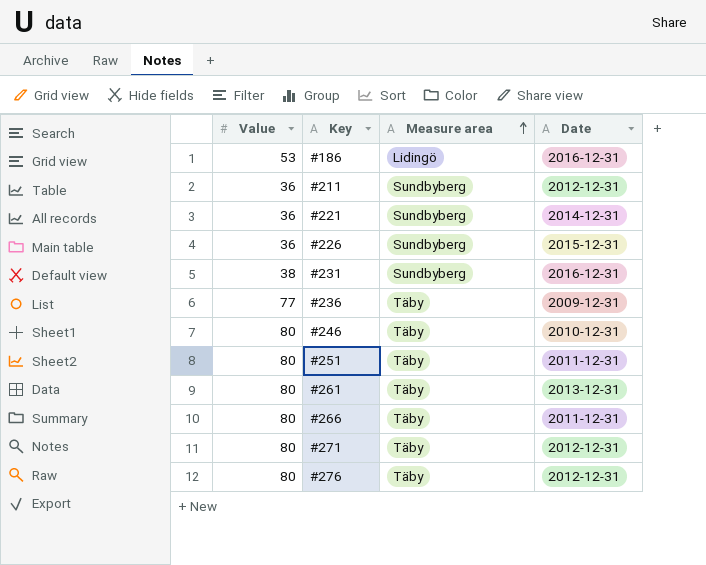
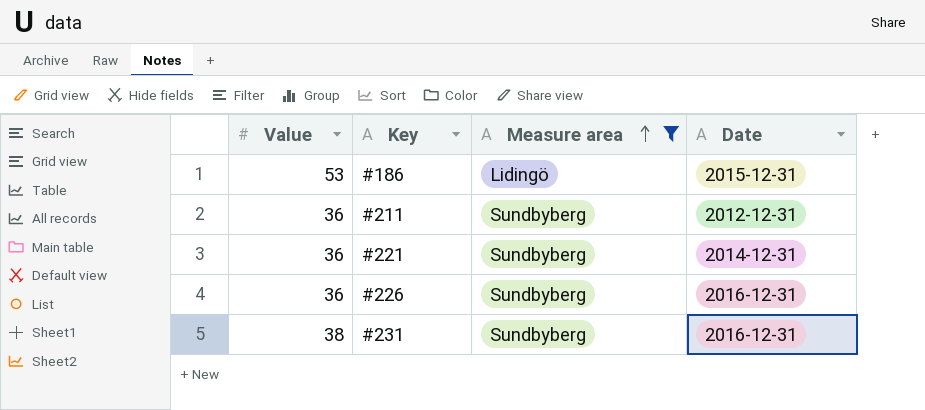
filter: none -> Measure area != Täby
#186 | Date: 2016-12-31 -> 2015-12-31
#226 | Date: 2015-12-31 -> 2016-12-31

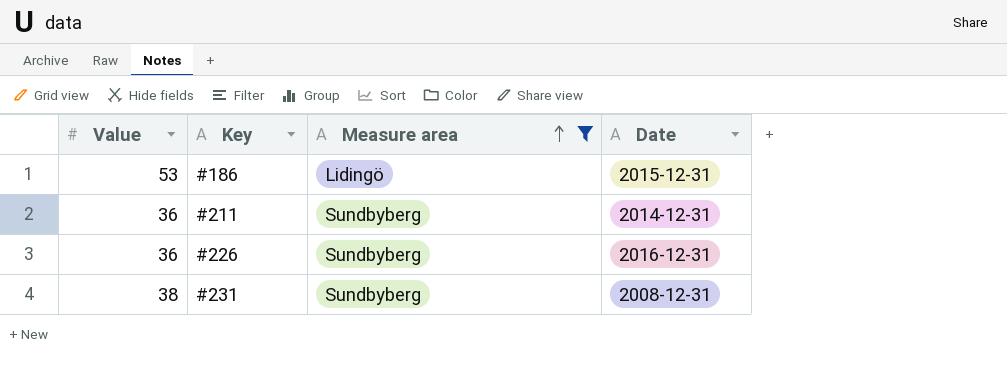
row #221: 36 | Sundbyberg | 2014-12-31 -> none
#211 | Date: 2012-12-31 -> 2014-12-31
#231 | Date: 2016-12-31 -> 2008-12-31

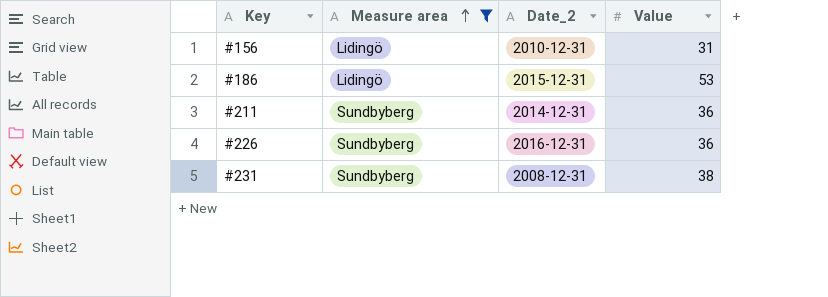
column name: Date -> Date_2
column Value | position: 1 -> 4
row #156: none -> Lidingö | 2010-12-31 | 31

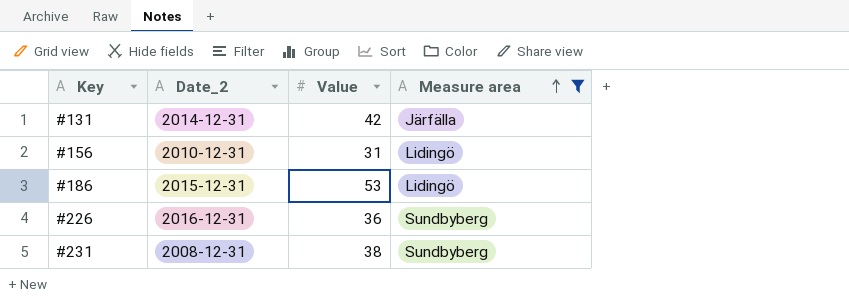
column Measure area | position: 2 -> 4
row #211: Sundbyberg | 2014-12-31 | 36 -> none
row #131: none -> 2014-12-31 | 42 | Järfälla

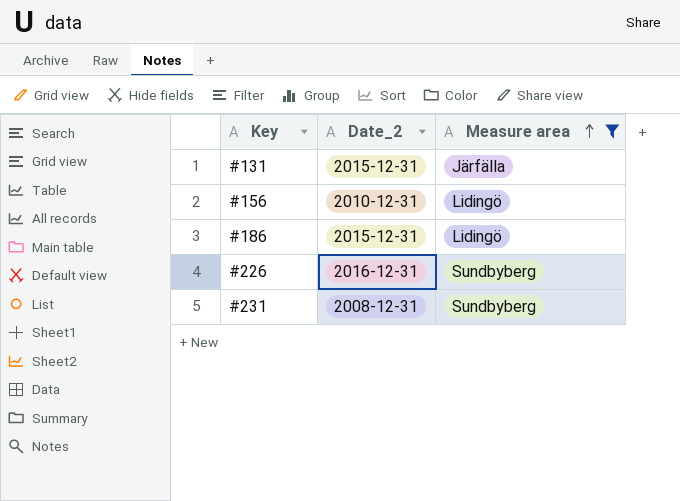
column Value | position: 3 -> none
#131 | Date_2: 2014-12-31 -> 2015-12-31

